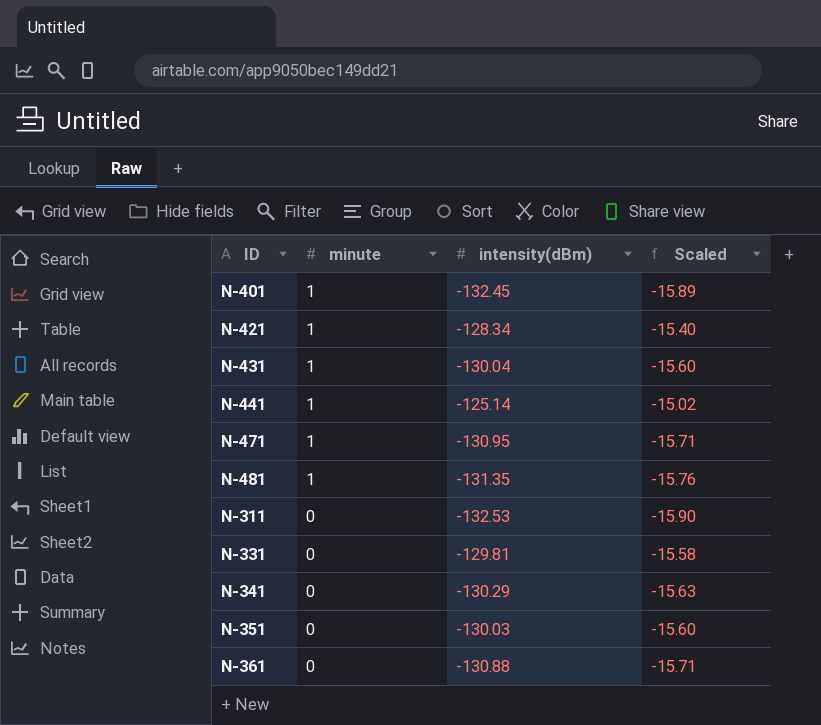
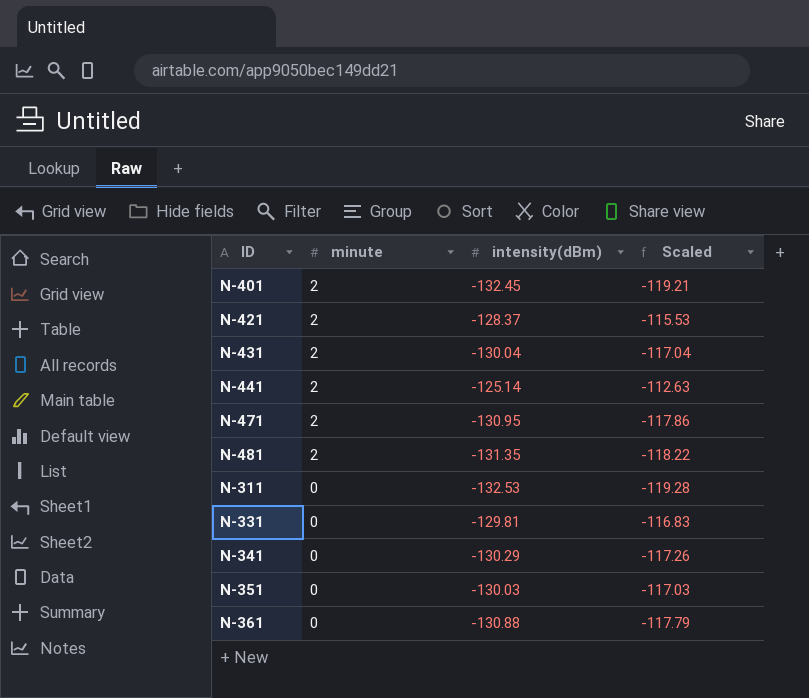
column Scaled | formula: [intensity(dBm)] * 0.12 -> [intensity(dBm)] * 0.9
N-401 | minute: 1 -> 2
N-421 | minute: 1 -> 2
N-421 | intensity(dBm): -128.34 -> -128.37
N-431 | minute: 1 -> 2
N-441 | minute: 1 -> 2
N-471 | minute: 1 -> 2
N-481 | minute: 1 -> 2

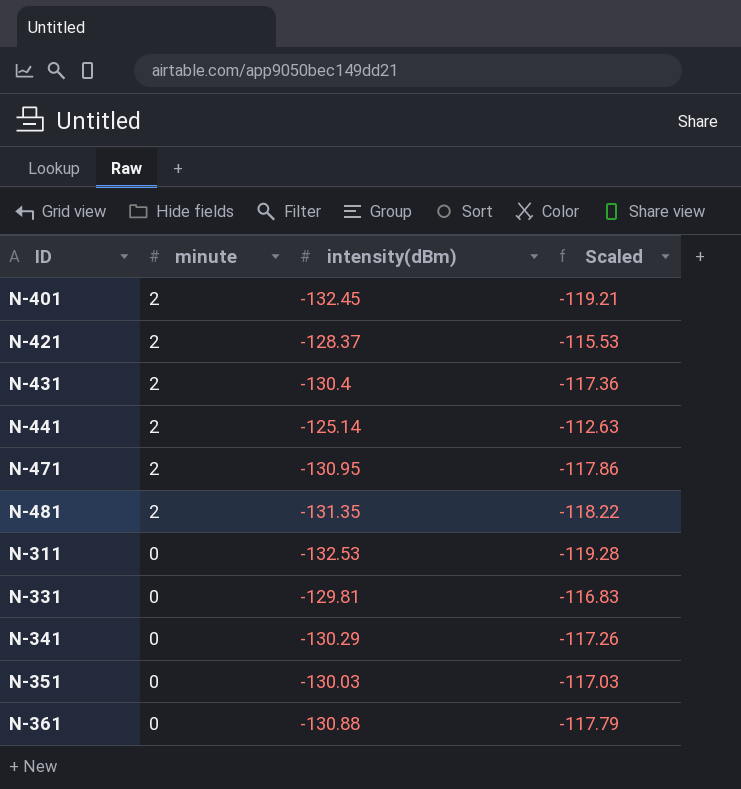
N-431 | intensity(dBm): -130.04 -> -130.4
N-431 | Scaled: -117.04 -> -117.36

